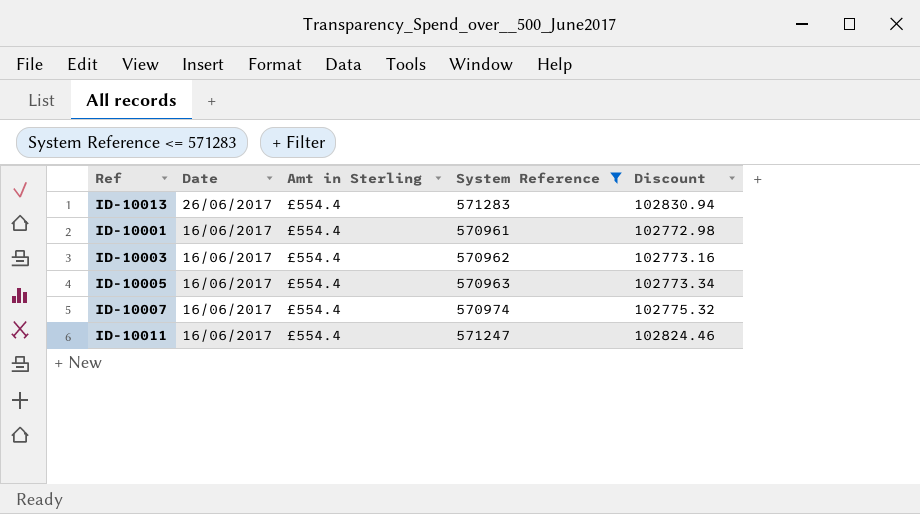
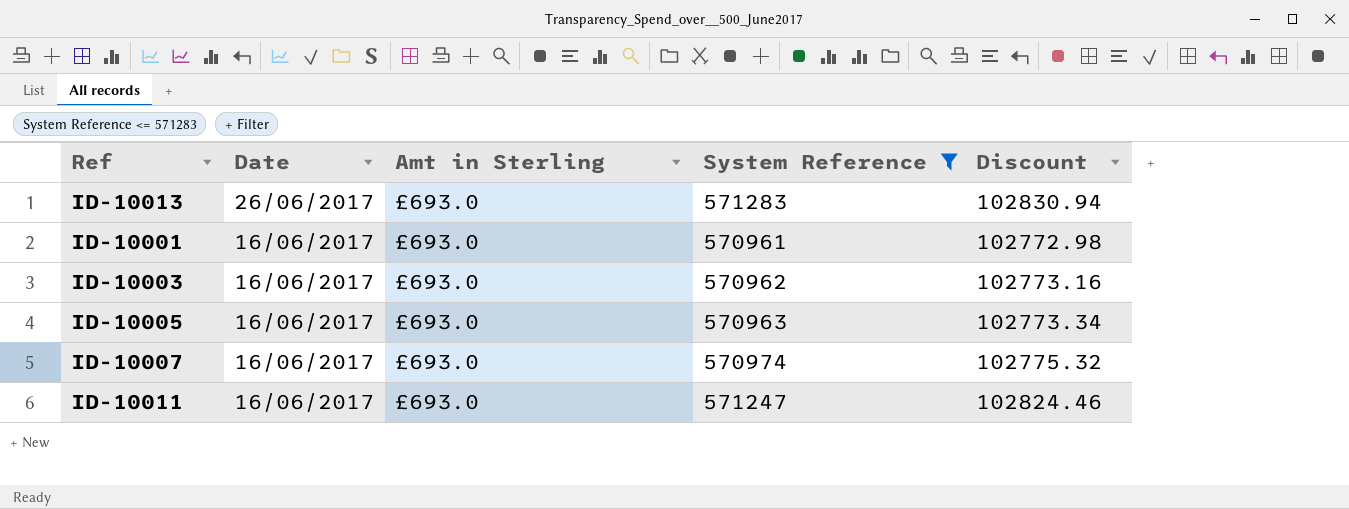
ID-10013 | Amt in Sterling: £554.4 -> £693.0
ID-10001 | Amt in Sterling: £554.4 -> £693.0
ID-10003 | Amt in Sterling: £554.4 -> £693.0
ID-10005 | Amt in Sterling: £554.4 -> £693.0
ID-10007 | Amt in Sterling: £554.4 -> £693.0
ID-10011 | Amt in Sterling: £554.4 -> £693.0

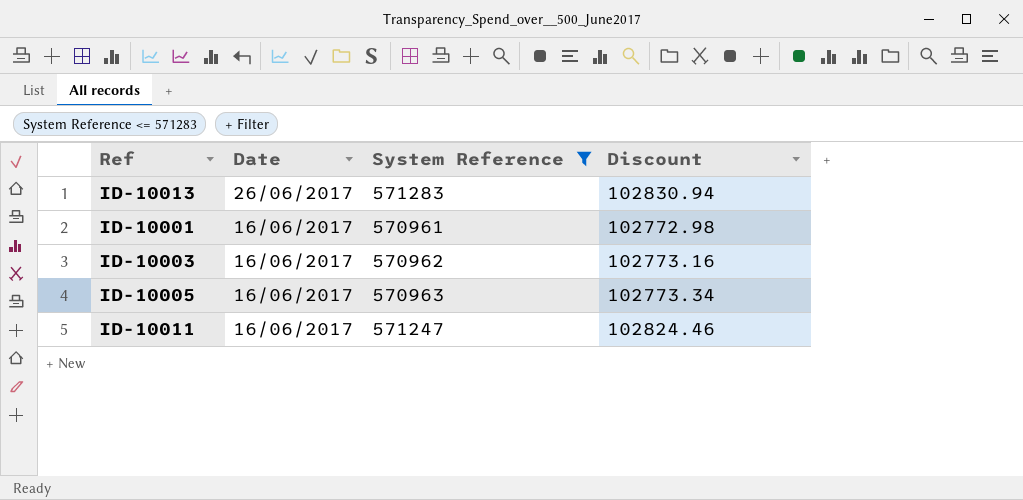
column Amt in Sterling | position: 3 -> none
row ID-10007: 16/06/2017 | £693.0 | 570974 | 102775.32 -> none

